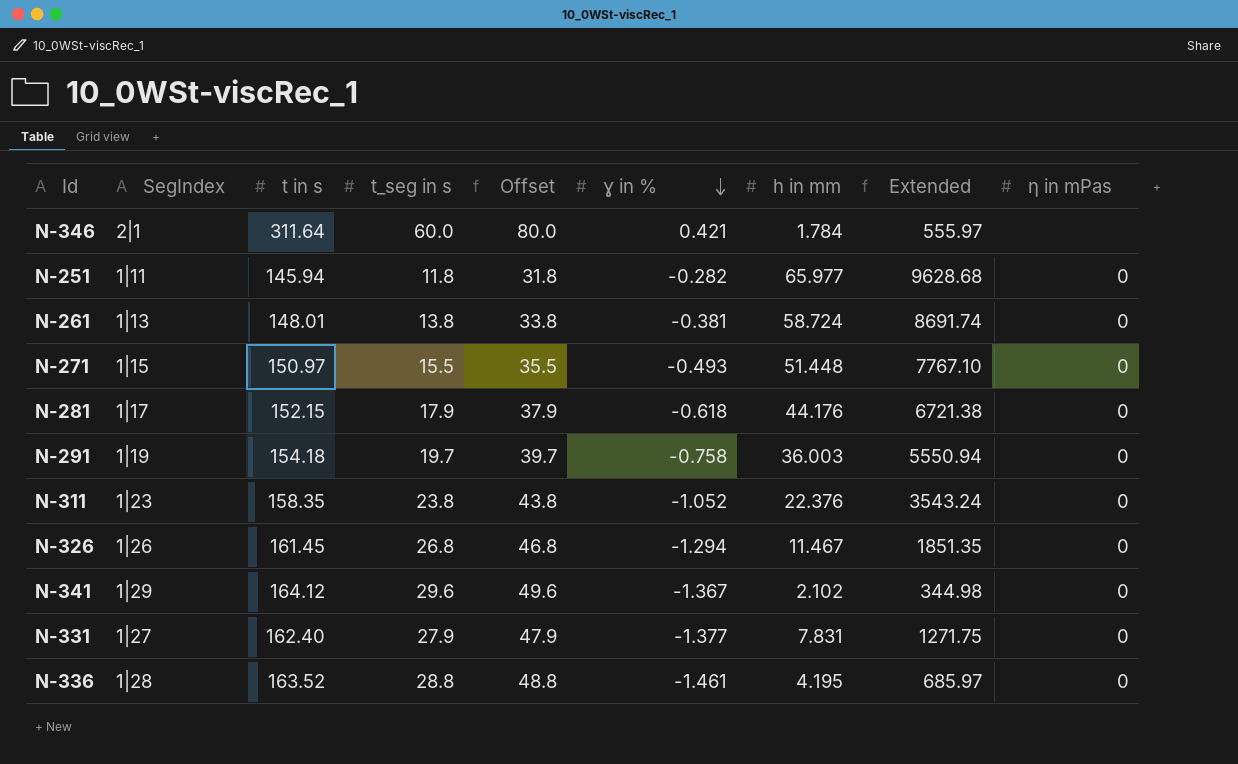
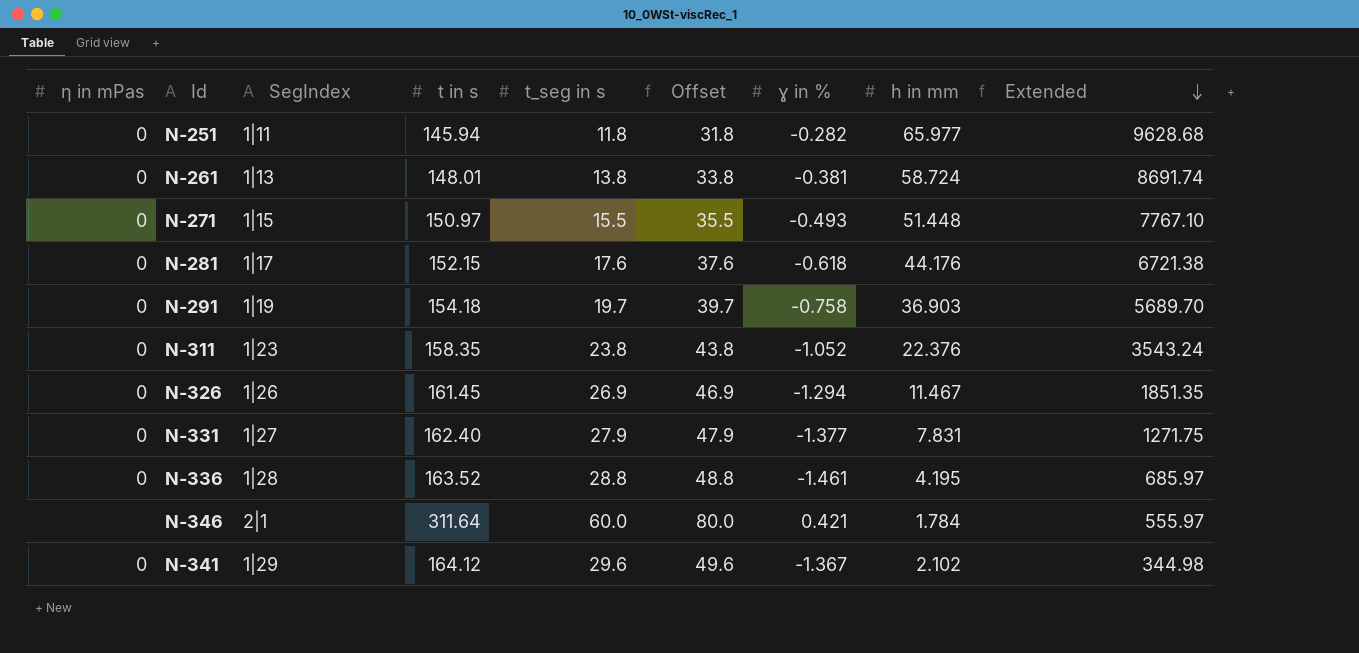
row order: ɣ in % descending -> Extended descending
column η in mPas | position: 9 -> 1
N-281 | t_seg in s: 17.9 -> 17.6
N-281 | Offset: 37.9 -> 37.6
N-291 | h in mm: 36.003 -> 36.903
N-291 | Extended: 5550.94 -> 5689.70
N-326 | t_seg in s: 26.8 -> 26.9
N-326 | Offset: 46.8 -> 46.9

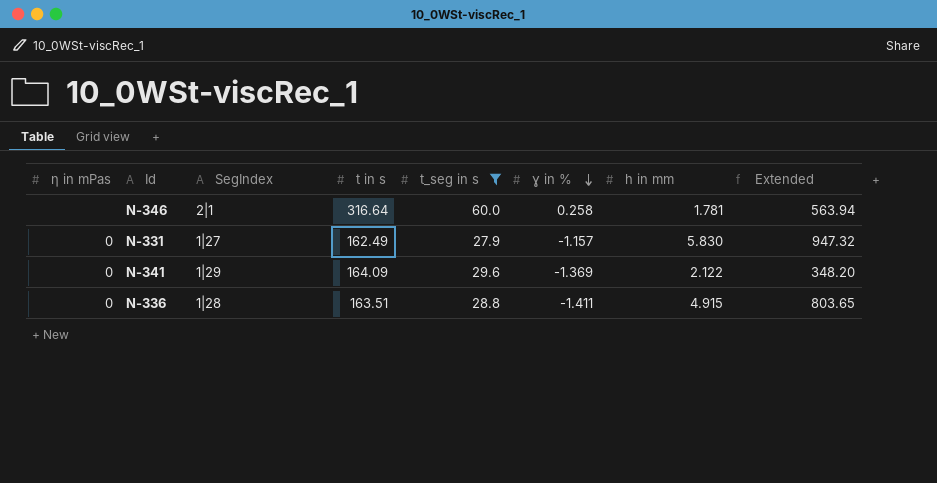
filter: none -> t_seg in s >= 27.9
row order: Extended descending -> ɣ in % descending
column Offset | formula: [t_seg in s] + 20 -> none
N-346 | t in s: 311.64 -> 316.64
N-346 | ɣ in %: 0.421 -> 0.258
N-346 | h in mm: 1.784 -> 1.781
N-346 | Extended: 555.97 -> 563.94
N-331 | t in s: 162.40 -> 162.49
N-331 | ɣ in %: -1.377 -> -1.157
N-331 | h in mm: 7.831 -> 5.830
N-331 | Extended: 1271.75 -> 947.32
N-341 | t in s: 164.12 -> 164.09
N-341 | ɣ in %: -1.367 -> -1.369
N-341 | h in mm: 2.102 -> 2.122
N-341 | Extended: 344.98 -> 348.20
N-336 | t in s: 163.52 -> 163.51
N-336 | ɣ in %: -1.461 -> -1.411
N-336 | h in mm: 4.195 -> 4.915
N-336 | Extended: 685.97 -> 803.65

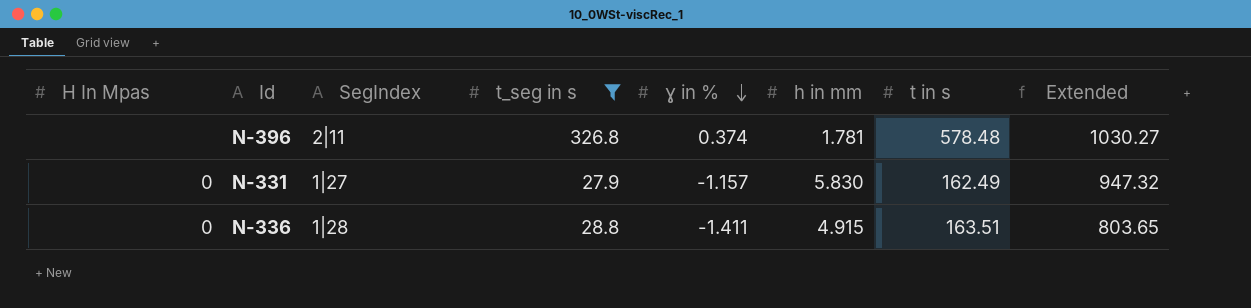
column name: η in mPas -> Η In Mpas
column t in s | position: 4 -> 7
row N-346: none | 2|1 | 316.64 | 60.0 | 0.258 | 1.781 | 563.94 -> none
row N-341: 0 | 1|29 | 164.09 | 29.6 | -1.369 | 2.122 | 348.20 -> none
row N-396: none -> none | 2|11 | 326.8 | 0.374 | 1.781 | 578.48 | 1030.27

